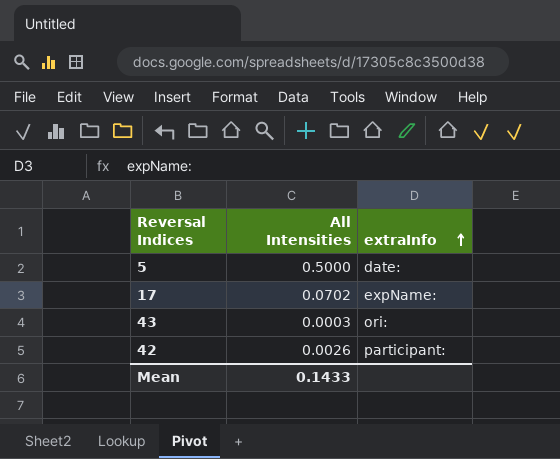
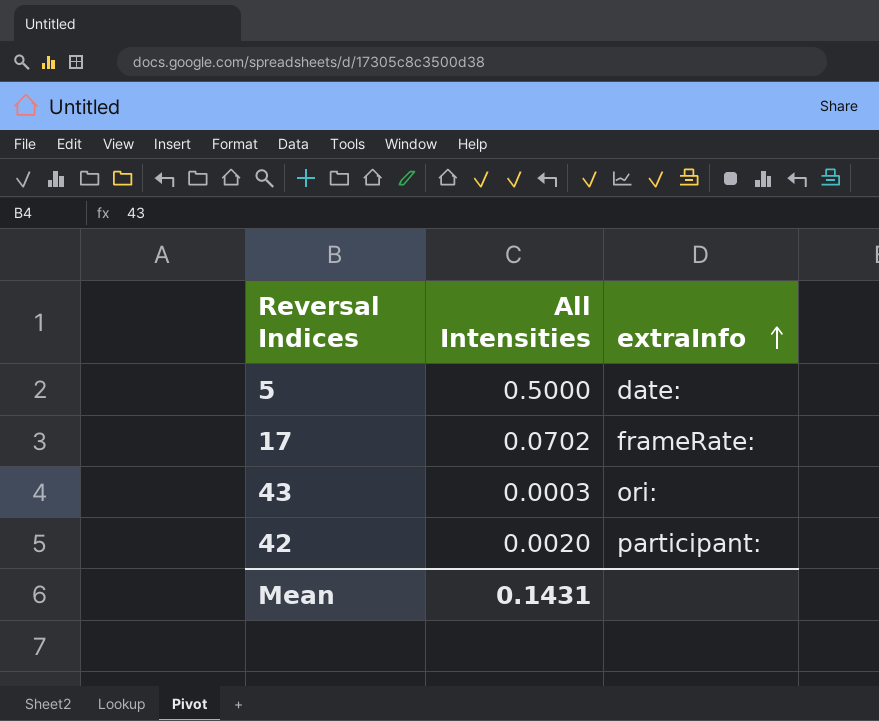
17 | extraInfo: expName: -> frameRate:
42 | All Intensities: 0.0026 -> 0.0020
Mean | All Intensities: 0.1433 -> 0.1431

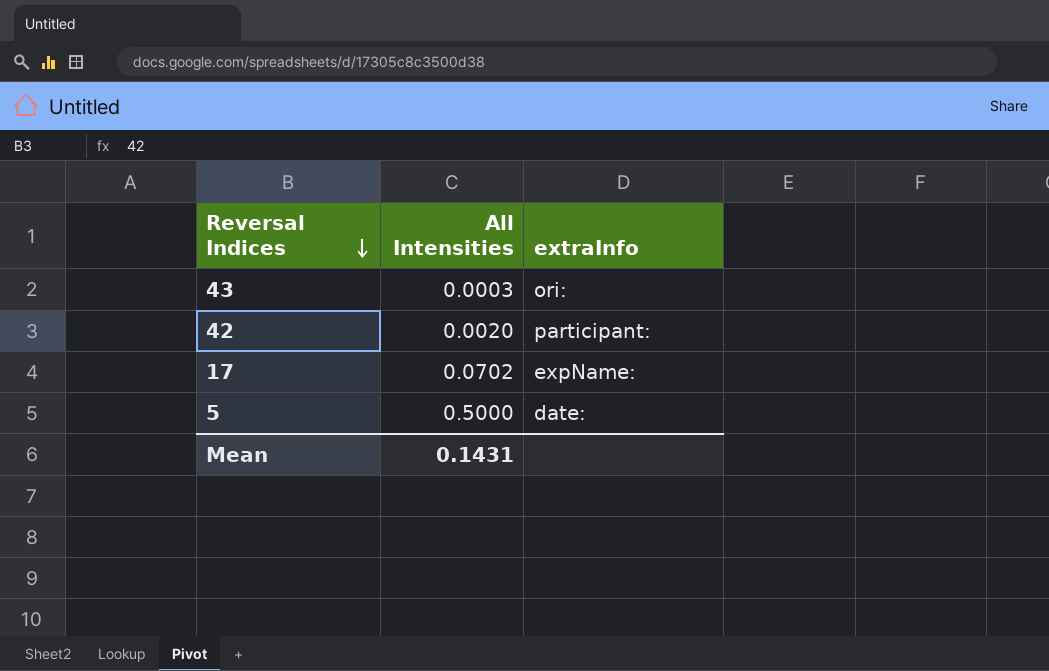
row order: extraInfo ascending -> Reversal Indices descending
17 | extraInfo: frameRate: -> expName:

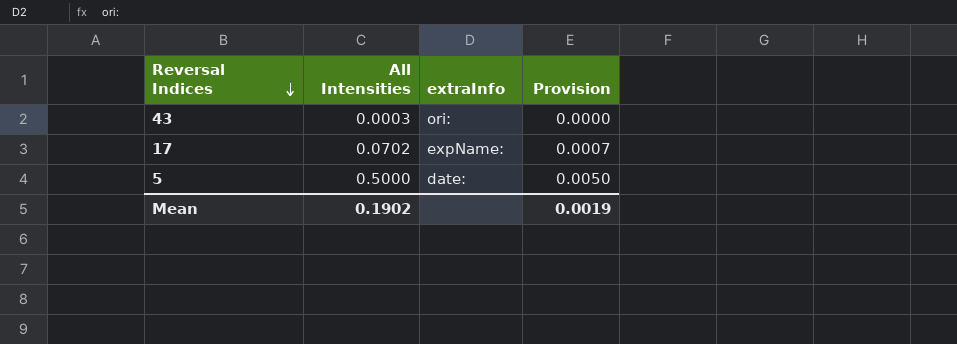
column Provision | formula: none -> [All Intensities] * 0.01
row 42: 0.0020 | participant: -> none
Mean | All Intensities: 0.1431 -> 0.1902

